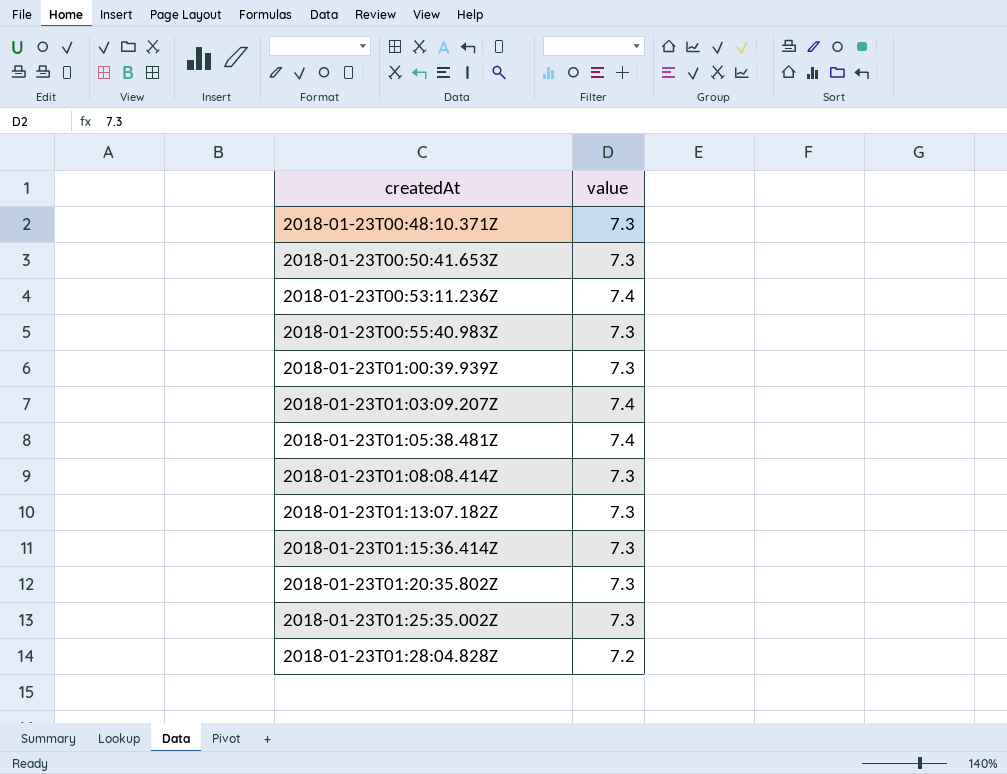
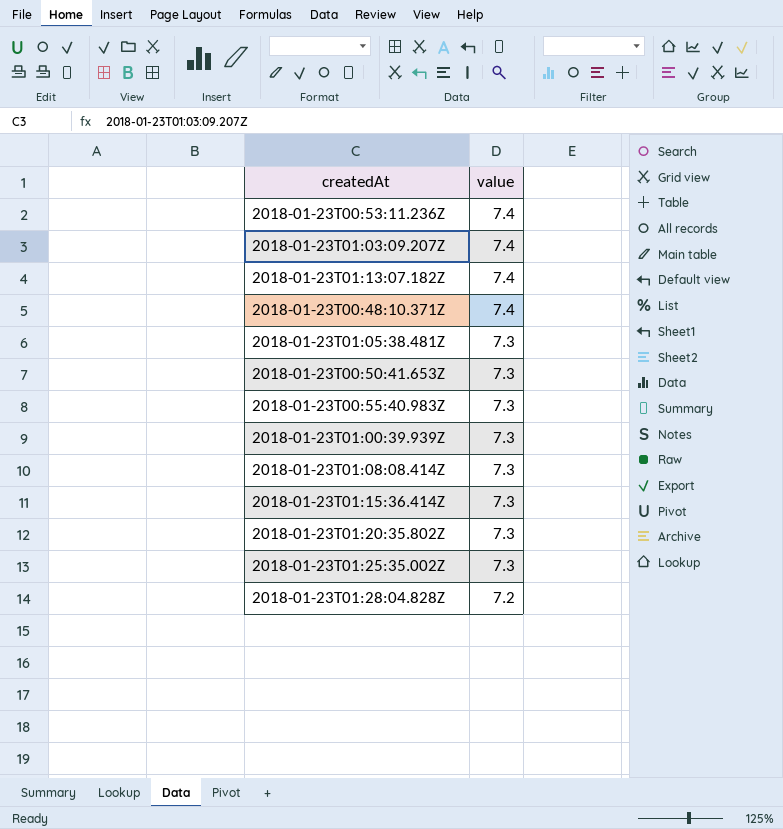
row order: createdAt ascending -> value descending
2018-01-23T01:13:07.182Z | value: 7.3 -> 7.4
2018-01-23T00:48:10.371Z | value: 7.3 -> 7.4
2018-01-23T01:05:38.481Z | value: 7.4 -> 7.3

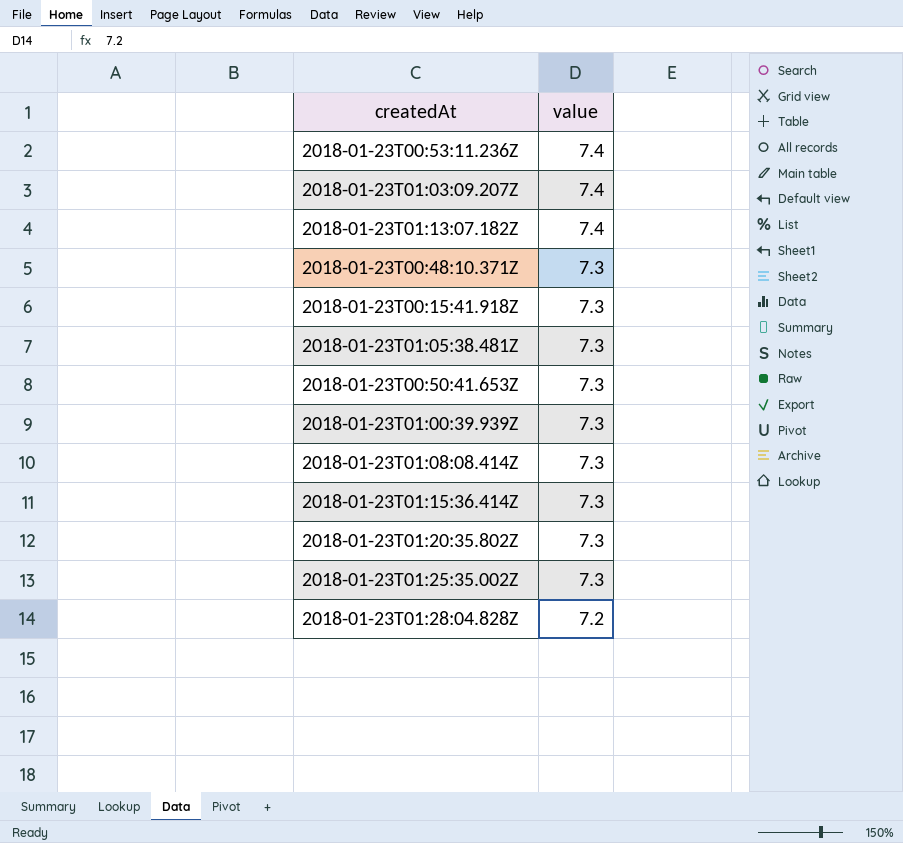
row 2018-01-23T00:55:40.983Z: 7.3 -> none
2018-01-23T00:48:10.371Z | value: 7.4 -> 7.3
row 2018-01-23T00:15:41.918Z: none -> 7.3

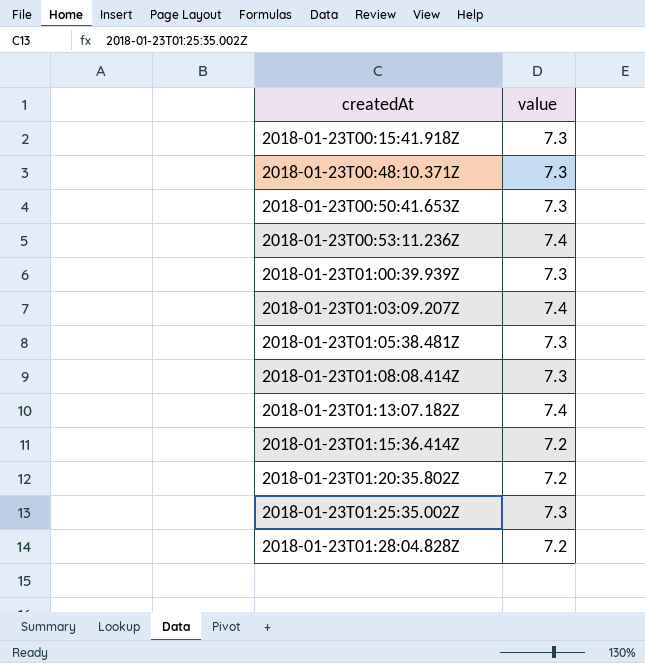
row order: value descending -> createdAt ascending
2018-01-23T01:15:36.414Z | value: 7.3 -> 7.2
2018-01-23T01:20:35.802Z | value: 7.3 -> 7.2

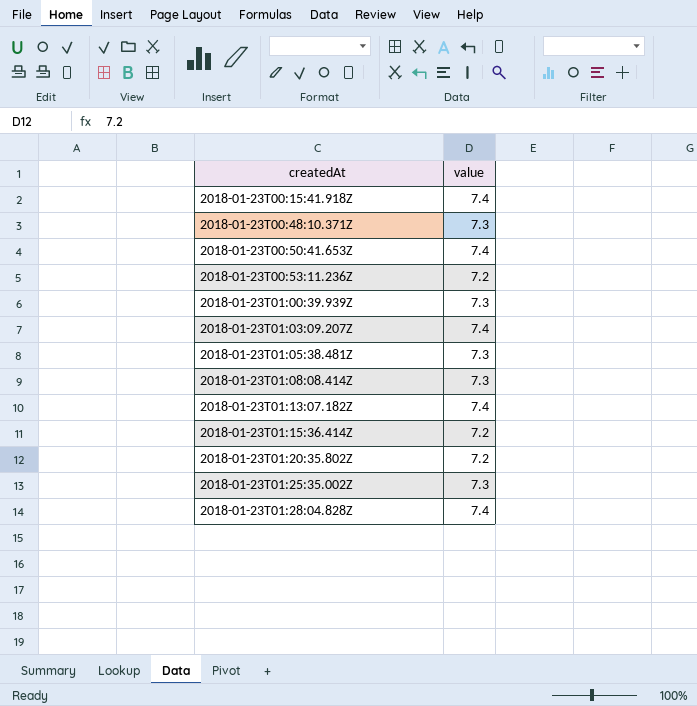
2018-01-23T00:15:41.918Z | value: 7.3 -> 7.4
2018-01-23T00:50:41.653Z | value: 7.3 -> 7.4
2018-01-23T00:53:11.236Z | value: 7.4 -> 7.2
2018-01-23T01:28:04.828Z | value: 7.2 -> 7.4

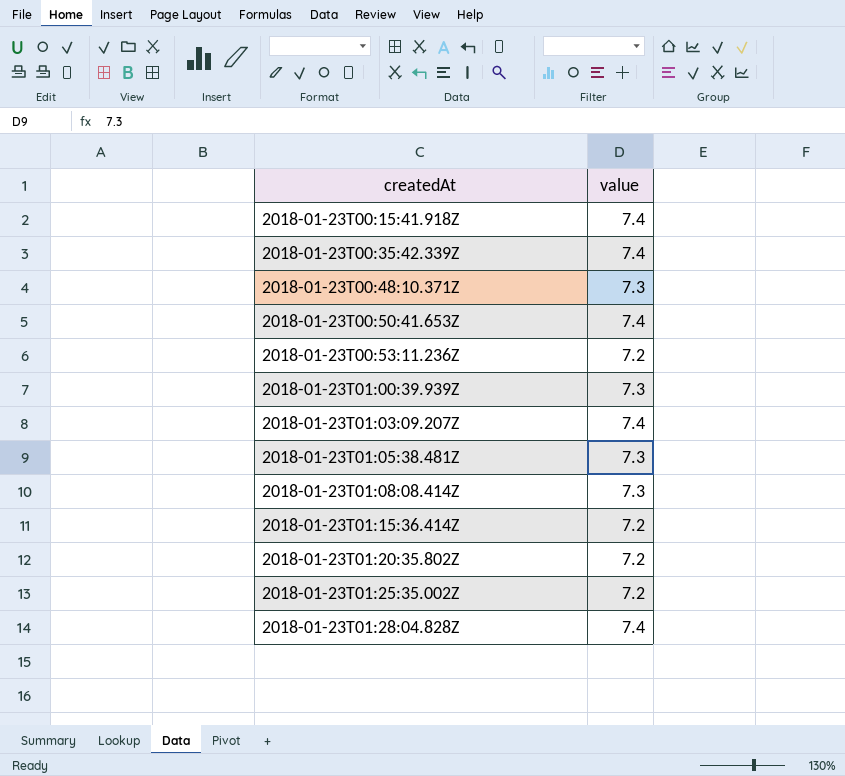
row 2018-01-23T01:13:07.182Z: 7.4 -> none
row 2018-01-23T00:35:42.339Z: none -> 7.4
2018-01-23T01:25:35.002Z | value: 7.3 -> 7.2

